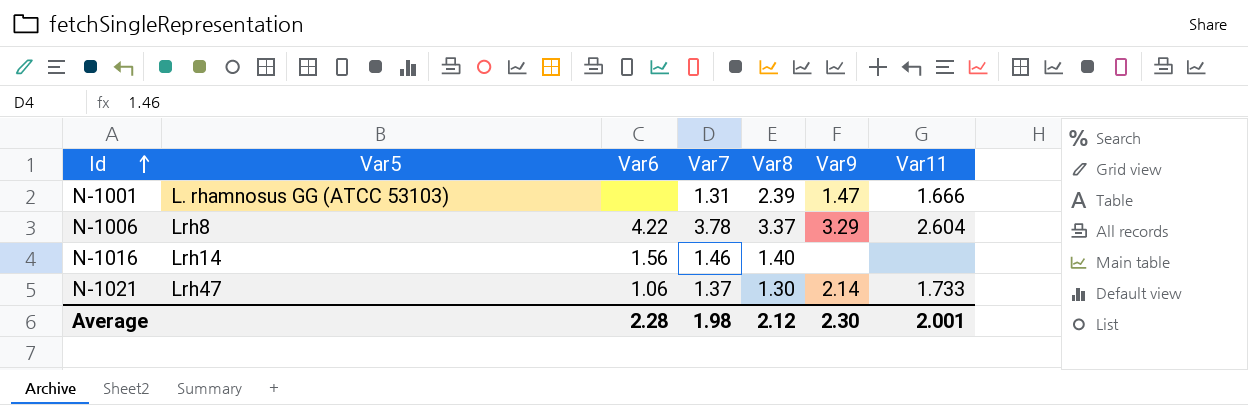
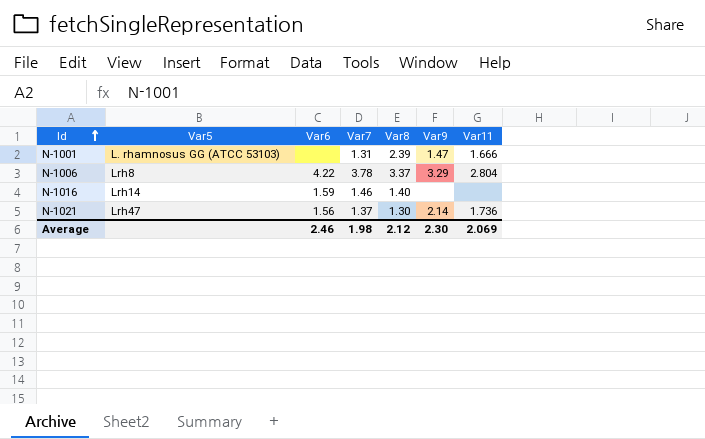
N-1006 | Var11: 2.604 -> 2.804
N-1016 | Var6: 1.56 -> 1.59
N-1021 | Var6: 1.06 -> 1.56
N-1021 | Var11: 1.733 -> 1.736
Average | Var6: 2.28 -> 2.46
Average | Var11: 2.001 -> 2.069

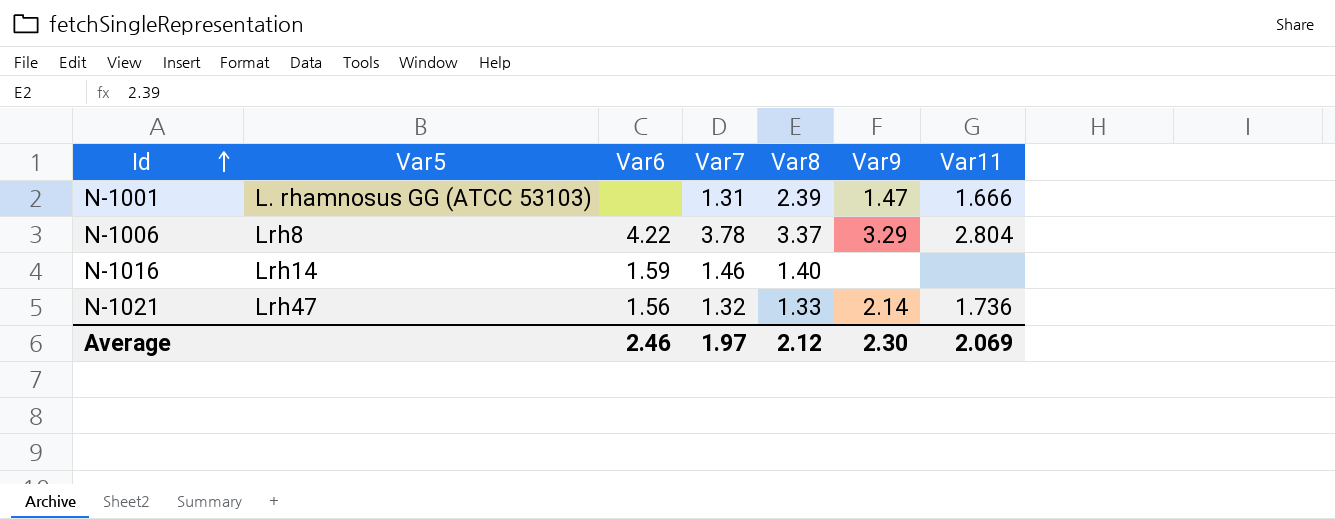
N-1021 | Var7: 1.37 -> 1.32
N-1021 | Var8: 1.30 -> 1.33
Average | Var7: 1.98 -> 1.97

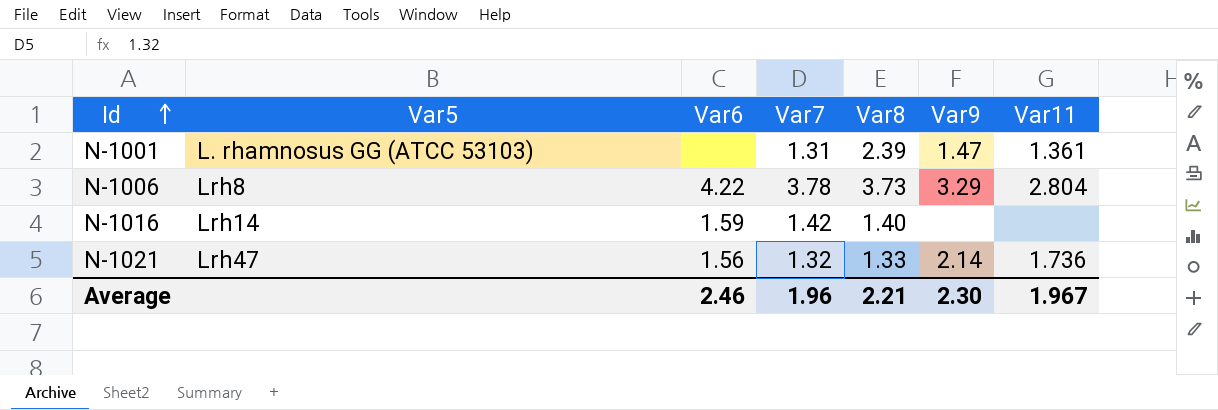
N-1001 | Var11: 1.666 -> 1.361
N-1006 | Var8: 3.37 -> 3.73
N-1016 | Var7: 1.46 -> 1.42
Average | Var7: 1.97 -> 1.96
Average | Var8: 2.12 -> 2.21
Average | Var11: 2.069 -> 1.967

